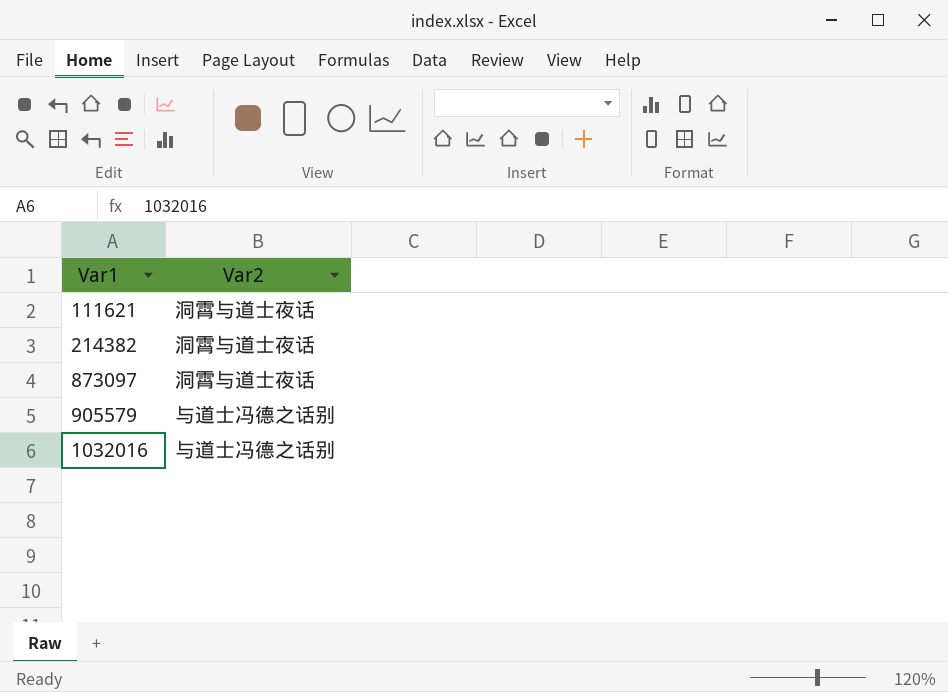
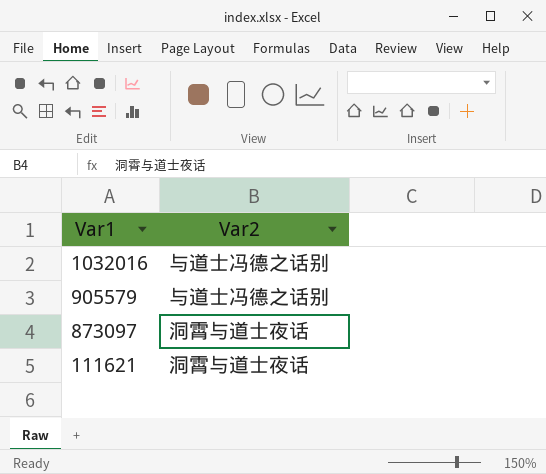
row order: Var1 ascending -> Var1 descending
row 214382: 洞霄与道士夜话 -> none

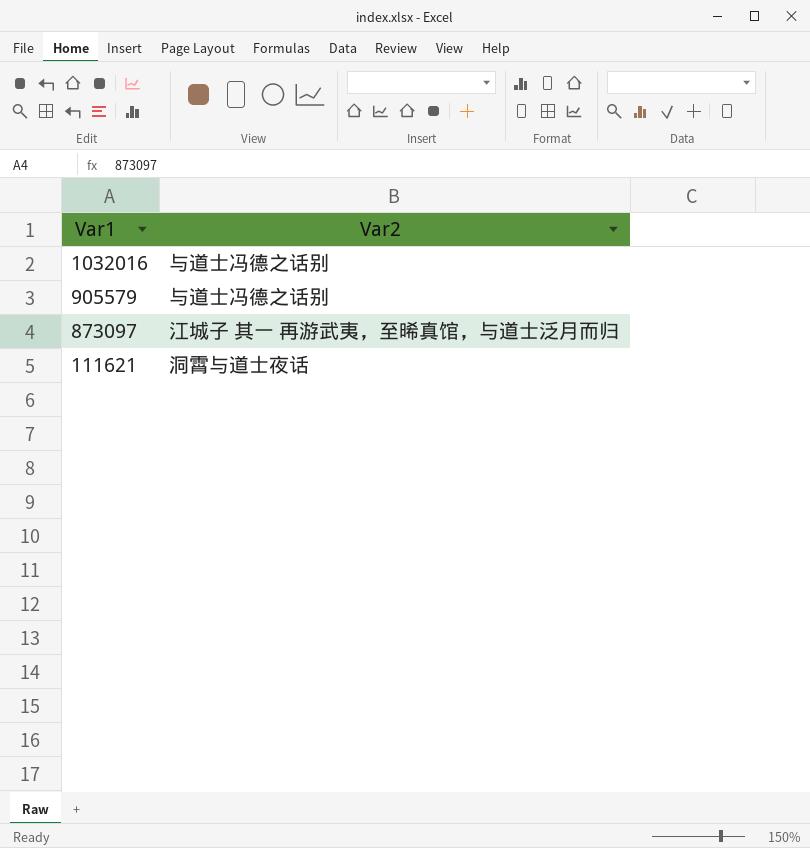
873097 | Var2: 洞霄与道士夜话 -> 江城子 其一 再游武夷，至晞真馆，与道士泛月而归

